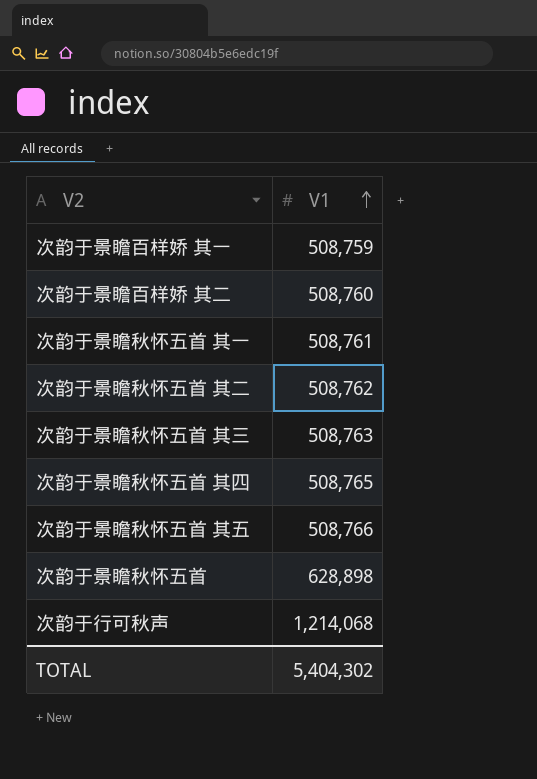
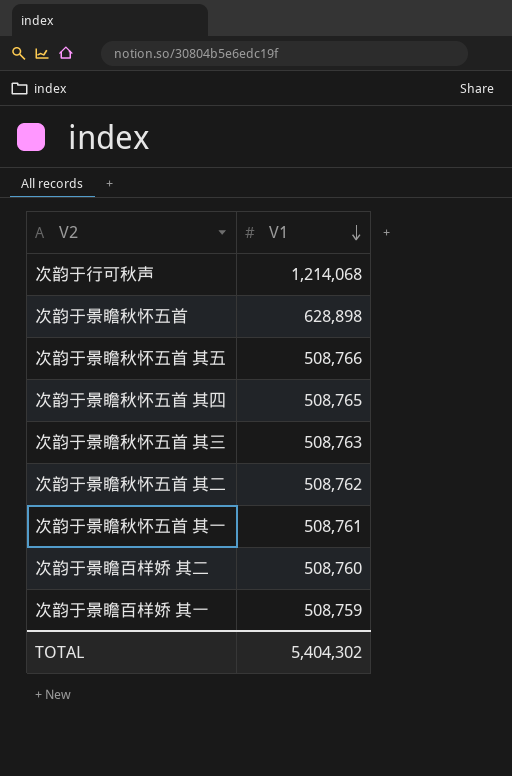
row order: V1 ascending -> V1 descending

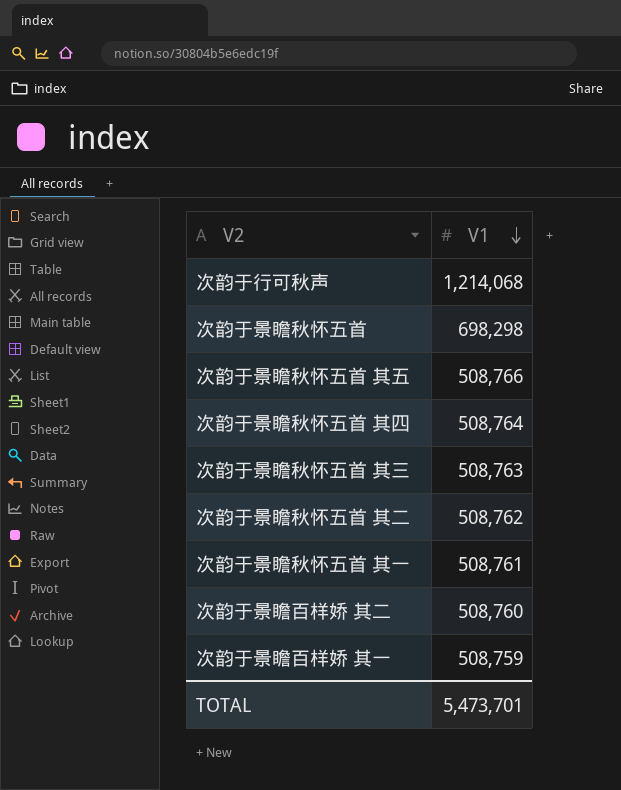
次韵于景瞻秋怀五首 | V1: 628,898 -> 698,298
次韵于景瞻秋怀五首 其四 | V1: 508,765 -> 508,764
TOTAL | V1: 5,404,302 -> 5,473,701

